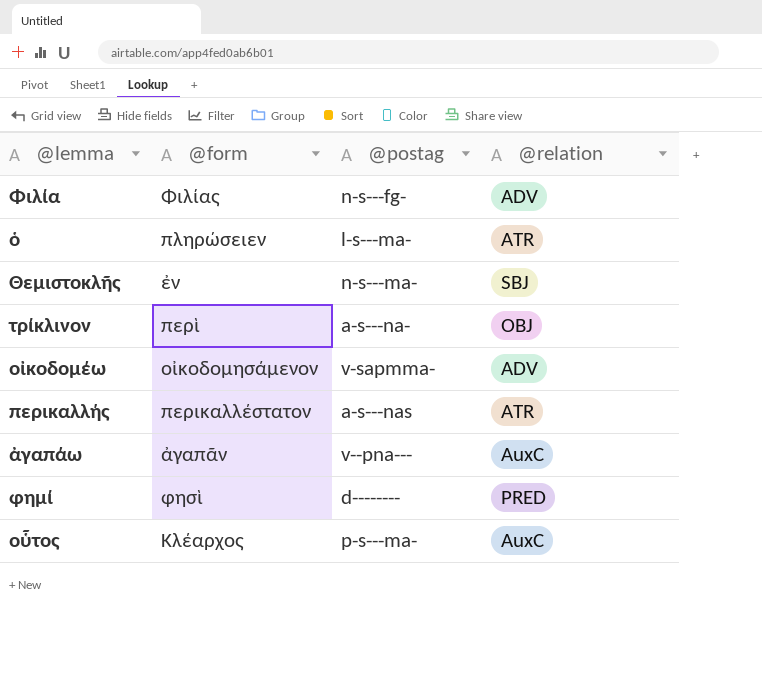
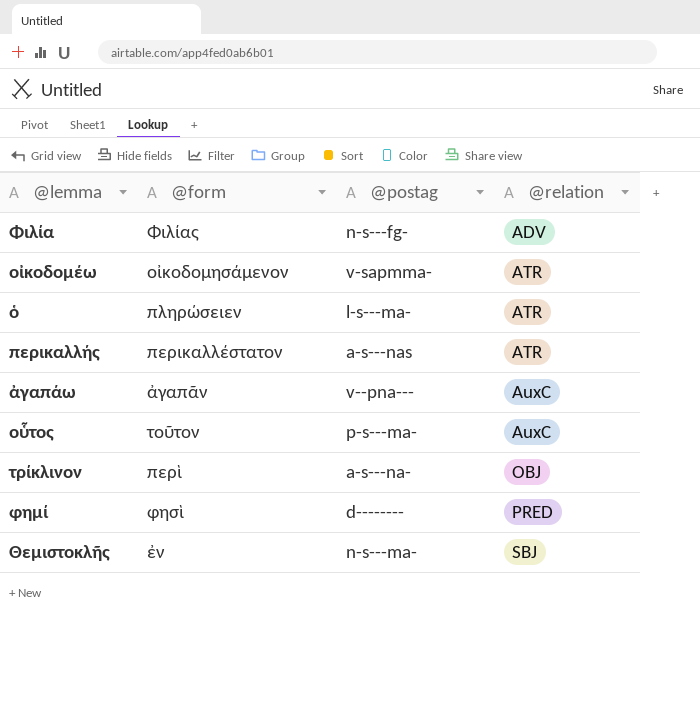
row order: none -> @relation ascending
οἰκοδομέω | @relation: ADV -> ATR
οὗτος | @form: Κλέαρχος -> τοῦτον

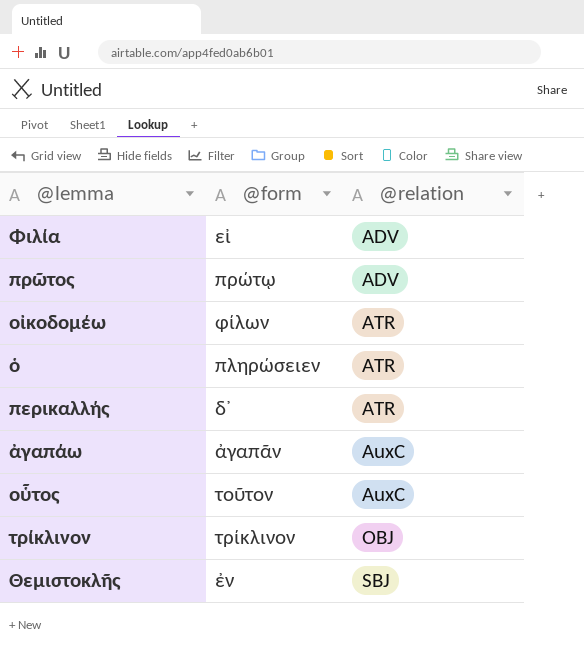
column @postag | position: 3 -> none
row φημί: φησὶ | d-------- | PRED -> none
Φιλία | @form: Φιλίας -> εἰ
row πρῶτος: none -> πρώτῳ | ADV
οἰκοδομέω | @form: οἰκοδομησάμενον -> φίλων
περικαλλής | @form: περικαλλέστατον -> δ᾽
τρίκλινον | @form: περὶ -> τρίκλινον

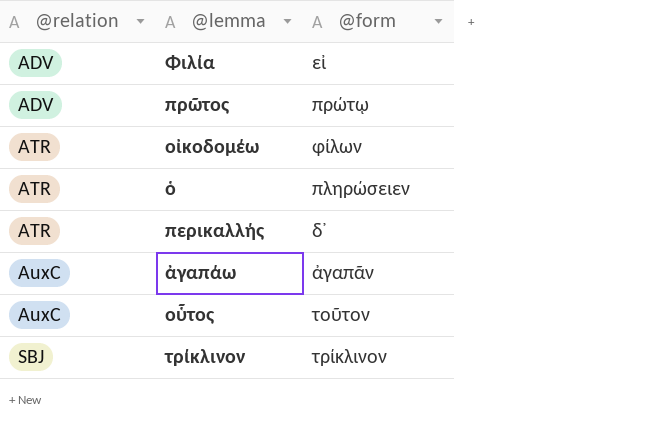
column @relation | position: 3 -> 1
row Θεμιστοκλῆς: ἐν | SBJ -> none
τρίκλινον | @relation: OBJ -> SBJ

